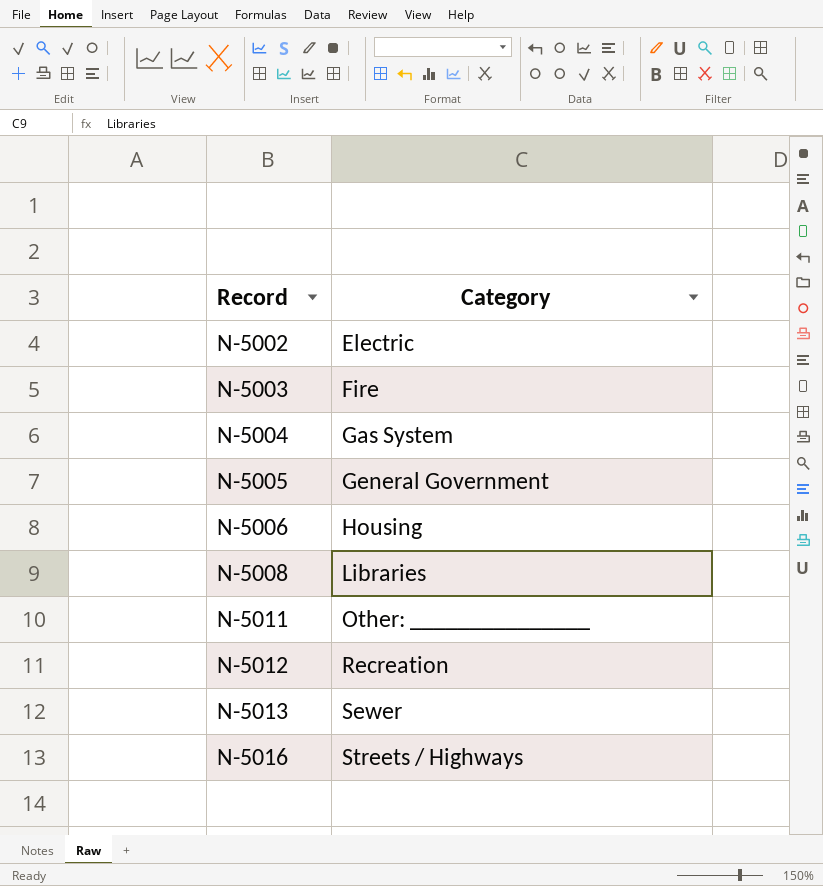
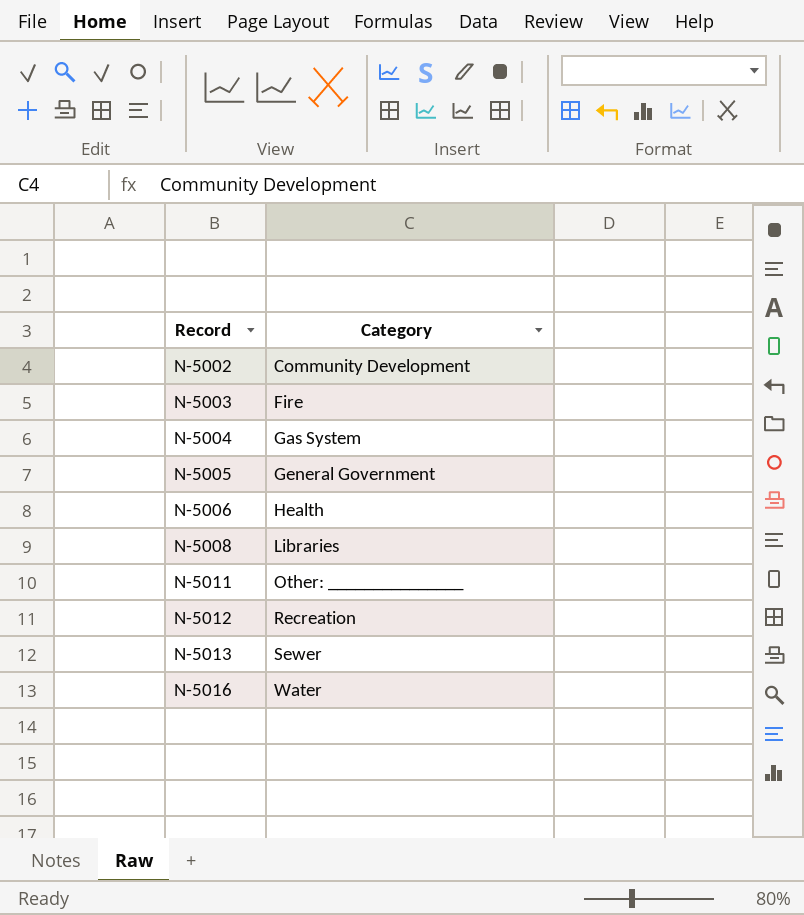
N-5002 | Category: Electric -> Community Development
N-5006 | Category: Housing -> Health
N-5016 | Category: Streets / Highways -> Water

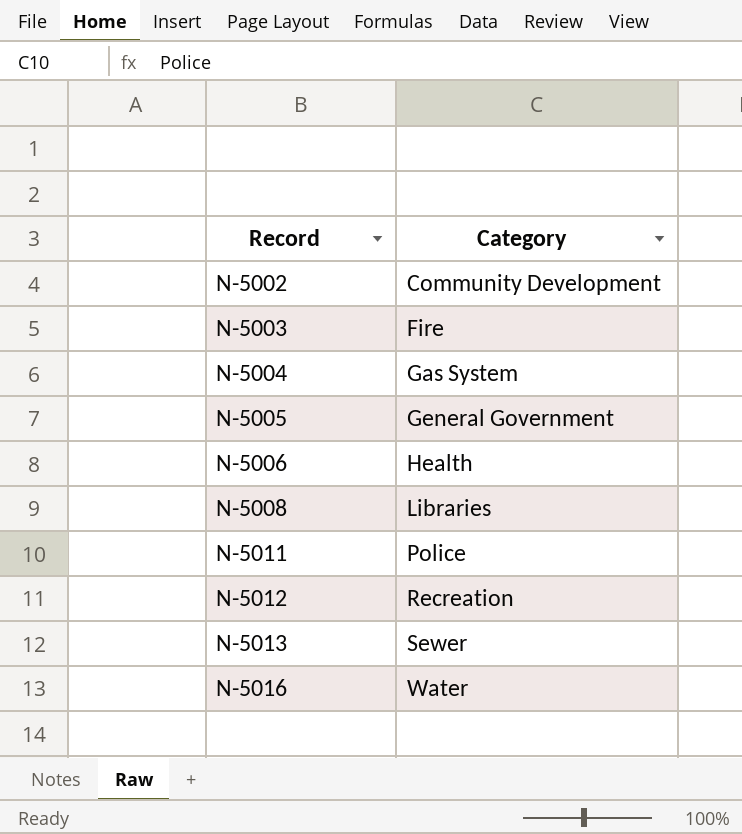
N-5011 | Category: Other: _______________ -> Police

